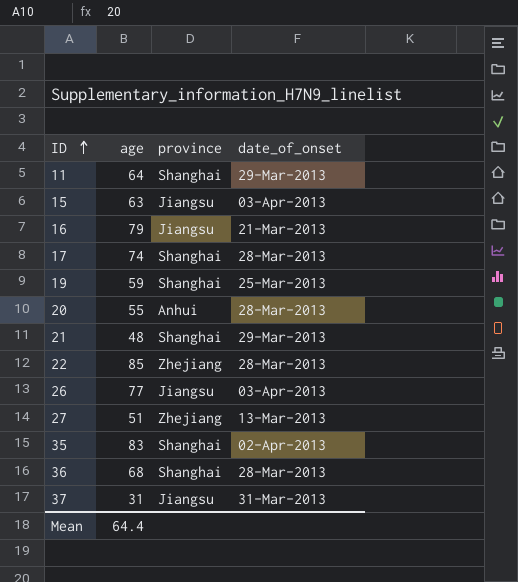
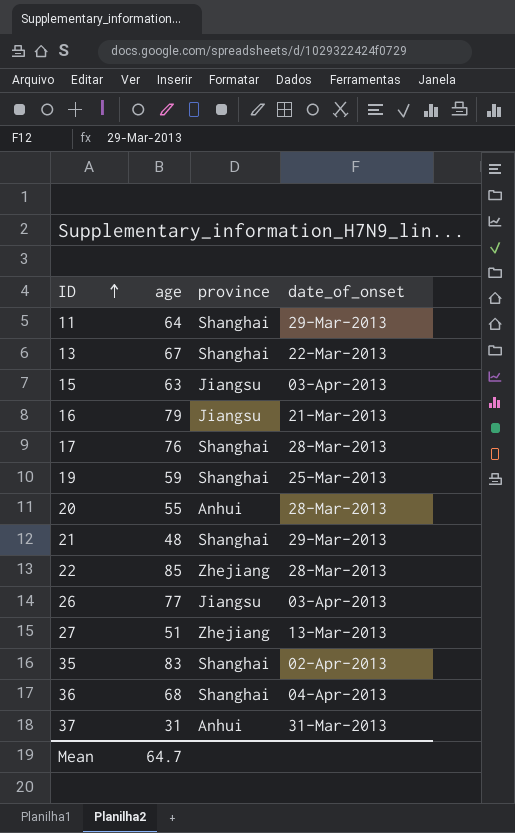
row 13: none -> 67 | Shanghai | 22-Mar-2013
17 | age: 74 -> 76
36 | date_of_onset: 28-Mar-2013 -> 04-Apr-2013
37 | province: Jiangsu -> Anhui
Mean | age: 64.4 -> 64.7

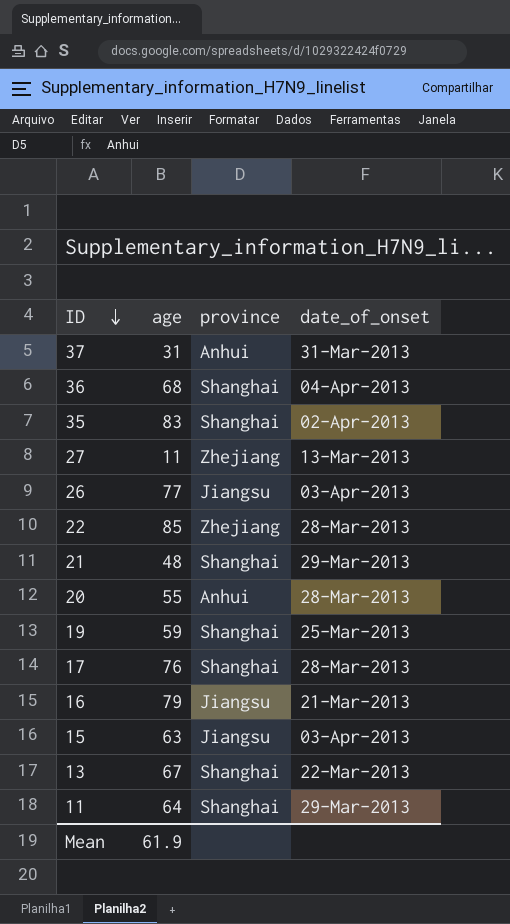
row order: ID ascending -> ID descending
27 | age: 51 -> 11
Mean | age: 64.7 -> 61.9

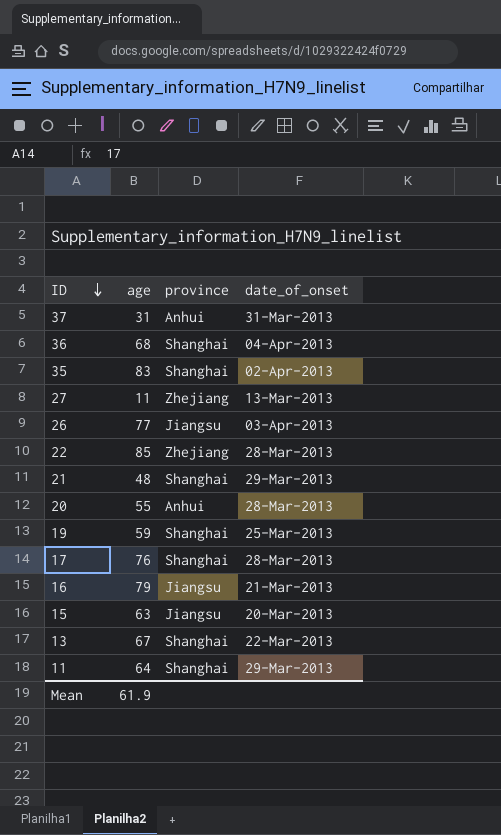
15 | date_of_onset: 03-Apr-2013 -> 20-Mar-2013

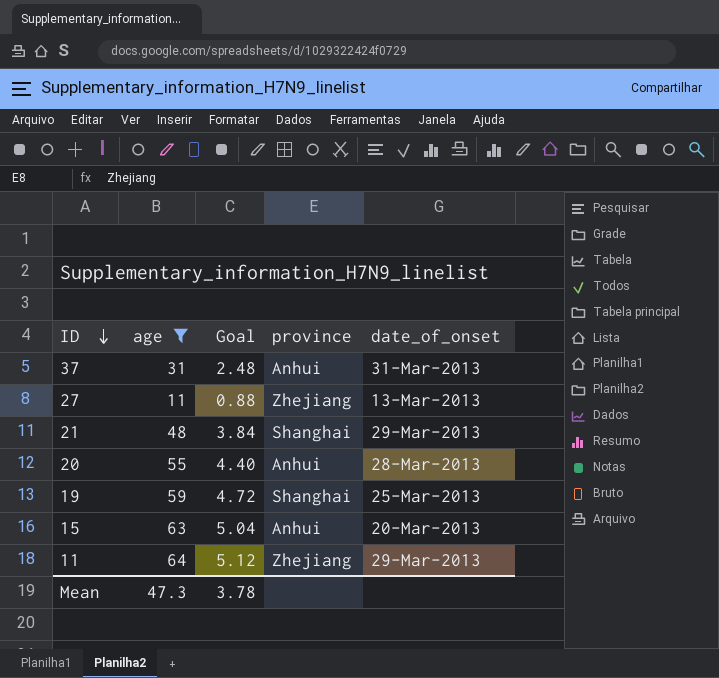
filter: none -> age <= 64
column Goal | formula: none -> [age] * 0.08
15 | province: Jiangsu -> Anhui
11 | province: Shanghai -> Zhejiang
Mean | age: 61.9 -> 47.3

